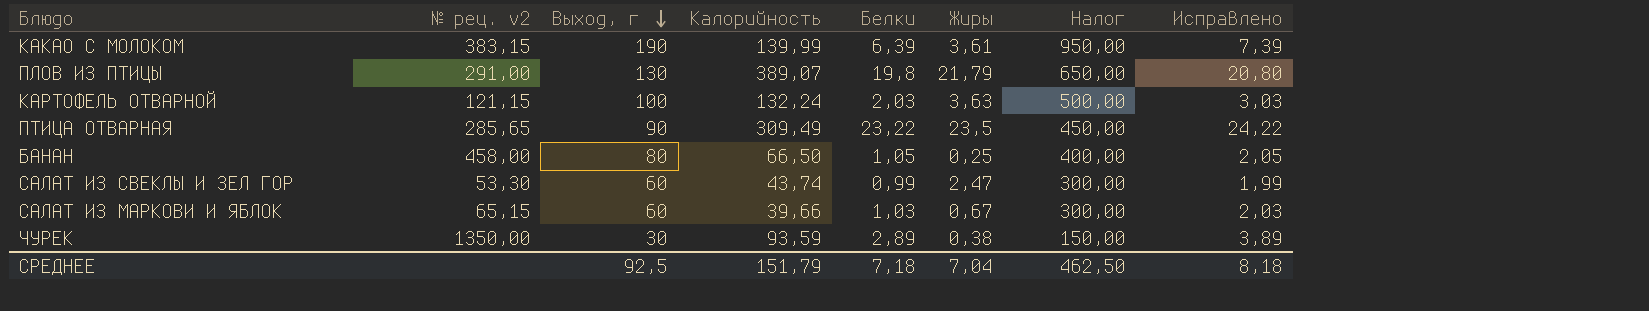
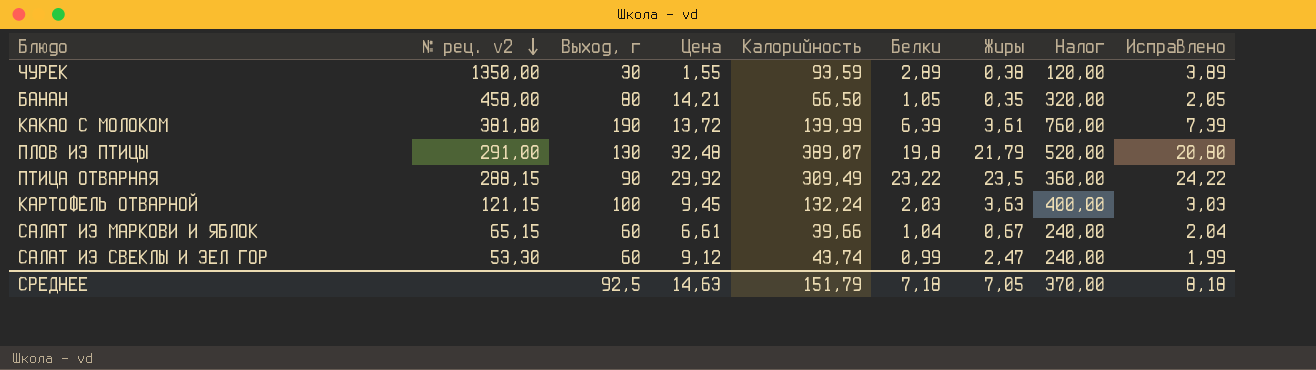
row order: Выход, г descending -> № рец. v2 descending
column Цена | position: none -> 4
column Налог | formula: [Выход, г] * 5 -> [Выход, г] * 4
БАНАН | Жиры: 0,25 -> 0,35
КАКАО С МОЛОКОМ | № рец. v2: 383,15 -> 381,80
ПТИЦА ОТВАРНАЯ | № рец. v2: 285,65 -> 288,15
САЛАТ ИЗ МАРКОВИ И ЯБЛОК | Белки: 1,03 -> 1,04
САЛАТ ИЗ МАРКОВИ И ЯБЛОК | Исправлено: 2,03 -> 2,04
СРЕДНЕЕ | Жиры: 7,04 -> 7,05
СРЕДНЕЕ | Налог: 462,50 -> 370,00

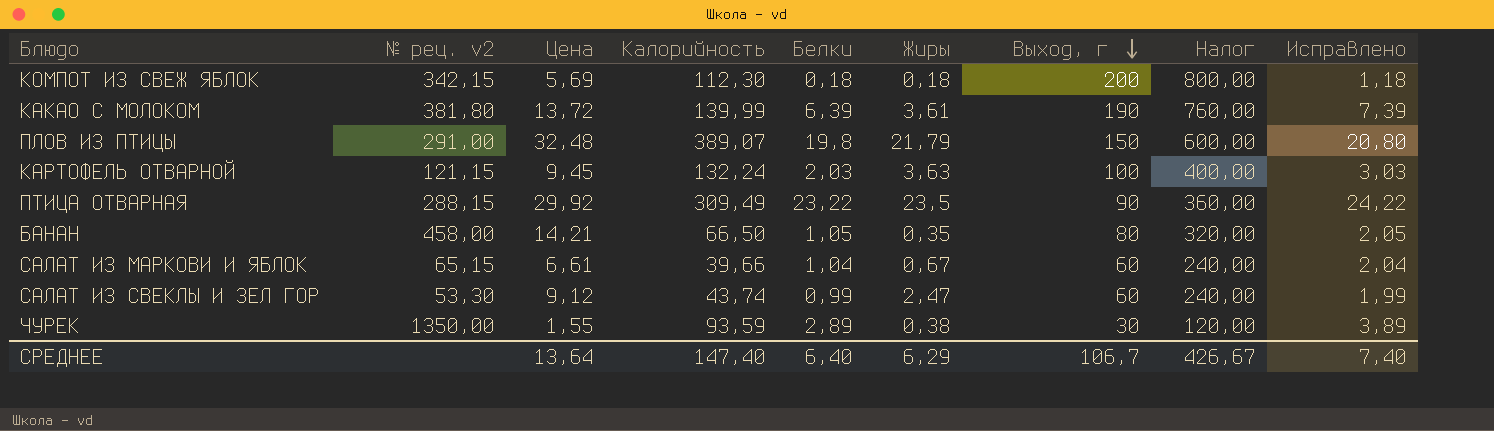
row order: № рец. v2 descending -> Выход, г descending
column Выход, г | position: 3 -> 7
row КОМПОТ ИЗ СВЕЖ ЯБЛОК: none -> 342,15 | 5,69 | 112,30 | 0,18 | 0,18 | 200 | 800,00 | 1,18
ПЛОВ ИЗ ПТИЦЫ | Выход, г: 130 -> 150
ПЛОВ ИЗ ПТИЦЫ | Налог: 520,00 -> 600,00
СРЕДНЕЕ | Цена: 14,63 -> 13,64
СРЕДНЕЕ | Калорийность: 151,79 -> 147,40
СРЕДНЕЕ | Белки: 7,18 -> 6,40
СРЕДНЕЕ | Жиры: 7,05 -> 6,29
СРЕДНЕЕ | Выход, г: 92,5 -> 106,7
СРЕДНЕЕ | Налог: 370,00 -> 426,67
СРЕДНЕЕ | Исправлено: 8,18 -> 7,40

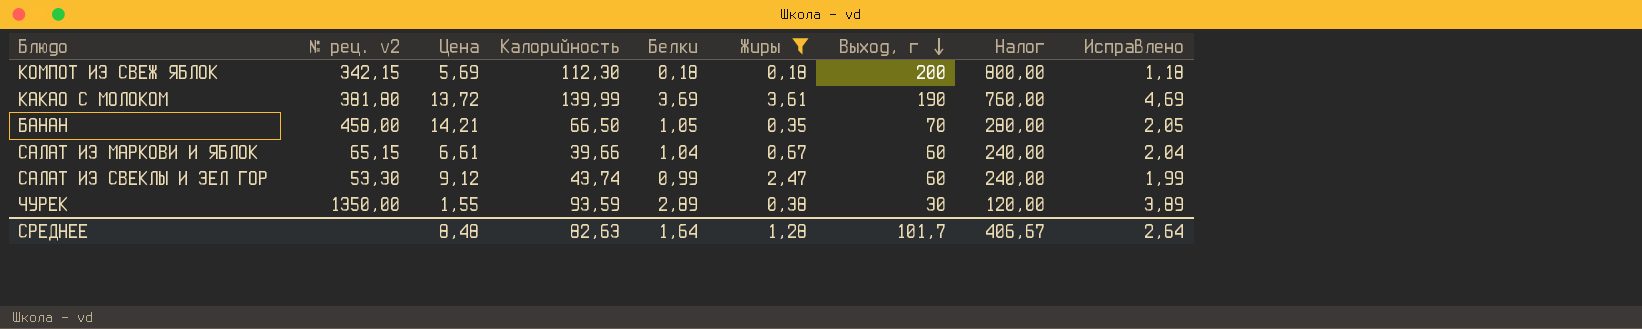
filter: none -> Жиры <= 3,61
КАКАО С МОЛОКОМ | Белки: 6,39 -> 3,69
КАКАО С МОЛОКОМ | Исправлено: 7,39 -> 4,69
БАНАН | Выход, г: 80 -> 70
БАНАН | Налог: 320,00 -> 280,00
СРЕДНЕЕ | Цена: 13,64 -> 8,48
СРЕДНЕЕ | Калорийность: 147,40 -> 82,63
СРЕДНЕЕ | Белки: 6,40 -> 1,64
СРЕДНЕЕ | Жиры: 6,29 -> 1,28
СРЕДНЕЕ | Выход, г: 106,7 -> 101,7
СРЕДНЕЕ | Налог: 426,67 -> 406,67
СРЕДНЕЕ | Исправлено: 7,40 -> 2,64

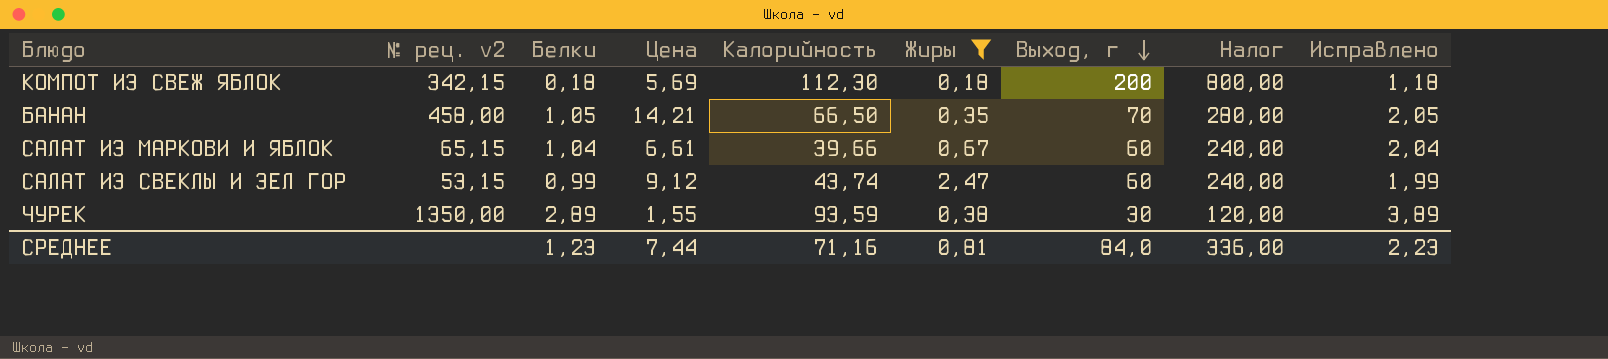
column Белки | position: 5 -> 3
row КАКАО С МОЛОКОМ: 381,80 | 13,72 | 139,99 | 3,69 | 3,61 | 190 | 760,00 | 4,69 -> none
САЛАТ ИЗ СВЕКЛЫ И ЗЕЛ ГОР | № рец. v2: 53,30 -> 53,15
СРЕДНЕЕ | Белки: 1,64 -> 1,23
СРЕДНЕЕ | Цена: 8,48 -> 7,44
СРЕДНЕЕ | Калорийность: 82,63 -> 71,16
СРЕДНЕЕ | Жиры: 1,28 -> 0,81
СРЕДНЕЕ | Выход, г: 101,7 -> 84,0
СРЕДНЕЕ | Налог: 406,67 -> 336,00
СРЕДНЕЕ | Исправлено: 2,64 -> 2,23

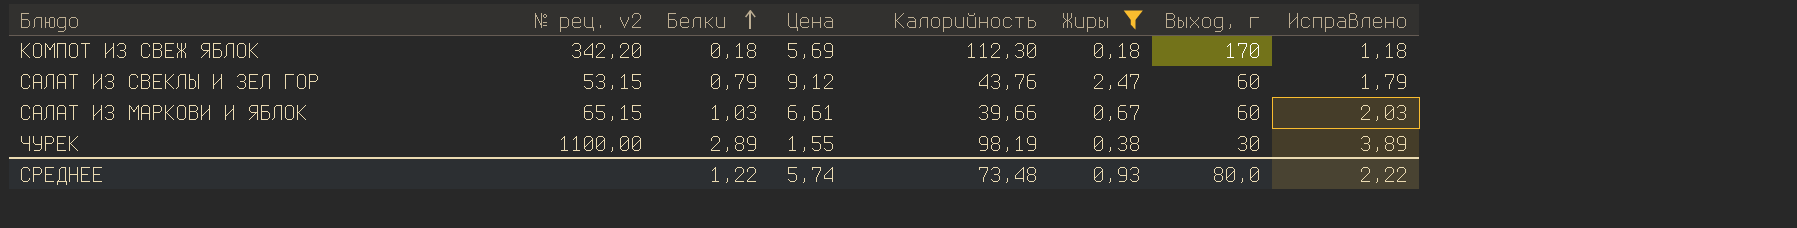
row order: Выход, г descending -> Белки ascending
column Налог | formula: [Выход, г] * 4 -> none
row БАНАН: 458,00 | 1,05 | 14,21 | 66,50 | 0,35 | 70 | 280,00 | 2,05 -> none
КОМПОТ ИЗ СВЕЖ ЯБЛОК | № рец. v2: 342,15 -> 342,20
КОМПОТ ИЗ СВЕЖ ЯБЛОК | Выход, г: 200 -> 170
САЛАТ ИЗ СВЕКЛЫ И ЗЕЛ ГОР | Белки: 0,99 -> 0,79
САЛАТ ИЗ СВЕКЛЫ И ЗЕЛ ГОР | Калорийность: 43,74 -> 43,76
САЛАТ ИЗ СВЕКЛЫ И ЗЕЛ ГОР | Исправлено: 1,99 -> 1,79
САЛАТ ИЗ МАРКОВИ И ЯБЛОК | Белки: 1,04 -> 1,03
САЛАТ ИЗ МАРКОВИ И ЯБЛОК | Исправлено: 2,04 -> 2,03
ЧУРЕК | № рец. v2: 1350,00 -> 1100,00
ЧУРЕК | Калорийность: 93,59 -> 98,19
СРЕДНЕЕ | Белки: 1,23 -> 1,22
СРЕДНЕЕ | Цена: 7,44 -> 5,74
СРЕДНЕЕ | Калорийность: 71,16 -> 73,48
СРЕДНЕЕ | Жиры: 0,81 -> 0,93
СРЕДНЕЕ | Выход, г: 84,0 -> 80,0
СРЕДНЕЕ | Исправлено: 2,23 -> 2,22

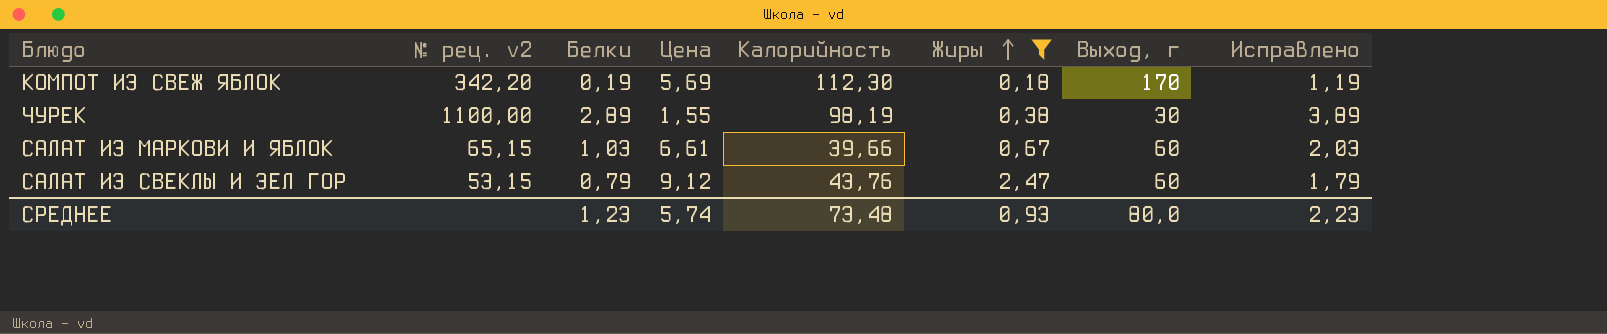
row order: Белки ascending -> Жиры ascending
КОМПОТ ИЗ СВЕЖ ЯБЛОК | Белки: 0,18 -> 0,19
КОМПОТ ИЗ СВЕЖ ЯБЛОК | Исправлено: 1,18 -> 1,19
СРЕДНЕЕ | Белки: 1,22 -> 1,23
СРЕДНЕЕ | Исправлено: 2,22 -> 2,23

